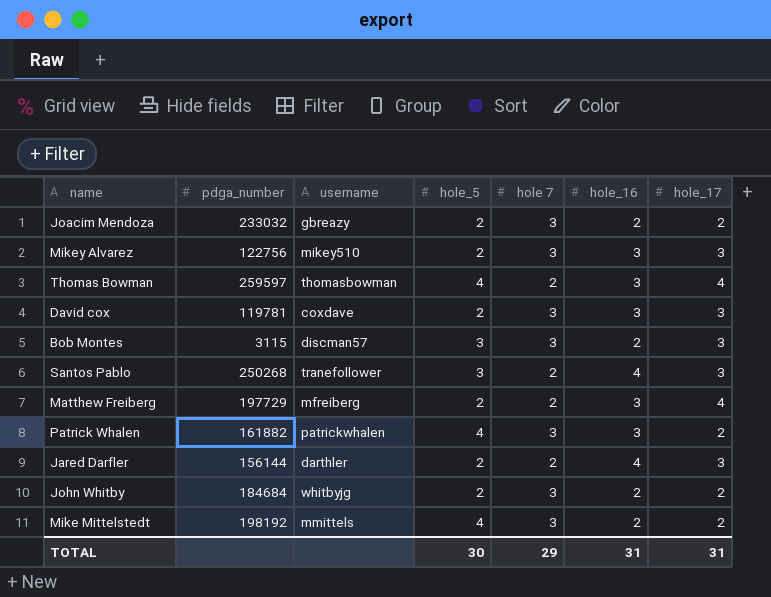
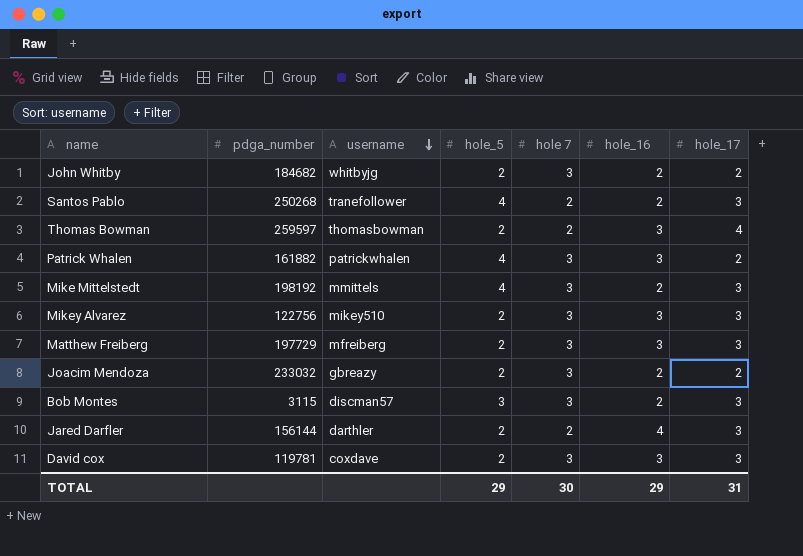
row order: none -> username descending
John Whitby | pdga_number: 184684 -> 184682
Santos Pablo | hole_5: 3 -> 4
Santos Pablo | hole_16: 4 -> 2
Thomas Bowman | hole_5: 4 -> 2
Mike Mittelstedt | hole_17: 2 -> 3
Matthew Freiberg | hole 7: 2 -> 3
Matthew Freiberg | hole_17: 4 -> 3
TOTAL | hole_5: 30 -> 29
TOTAL | hole 7: 29 -> 30
TOTAL | hole_16: 31 -> 29

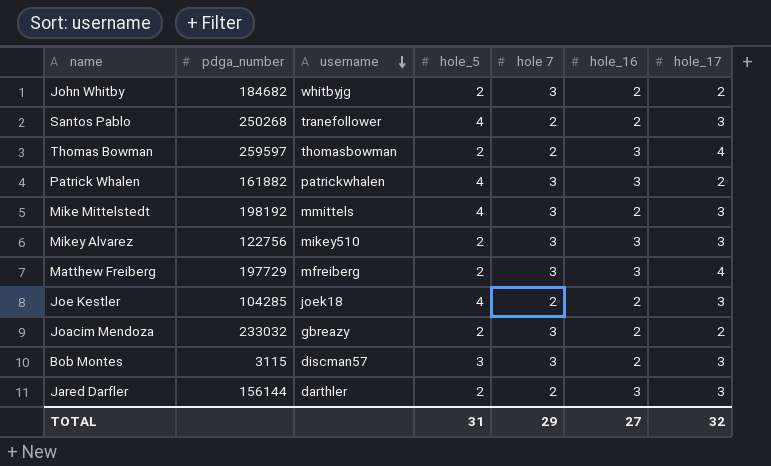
row David cox: 119781 | coxdave | 2 | 3 | 3 | 3 -> none
Matthew Freiberg | hole_17: 3 -> 4
row Joe Kestler: none -> 104285 | joek18 | 4 | 2 | 2 | 3
Jared Darfler | hole_16: 4 -> 3
TOTAL | hole_5: 29 -> 31
TOTAL | hole 7: 30 -> 29
TOTAL | hole_16: 29 -> 27
TOTAL | hole_17: 31 -> 32

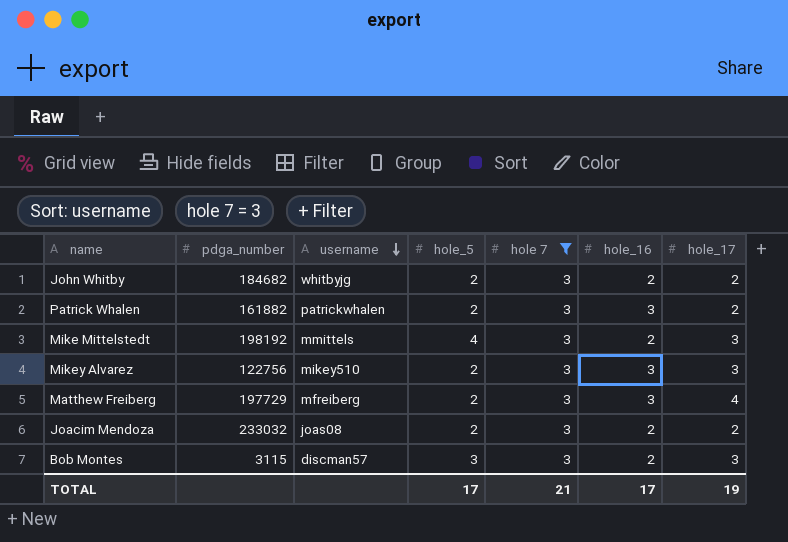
filter: none -> hole 7 = 3
Patrick Whalen | hole_5: 4 -> 2
Joacim Mendoza | username: gbreazy -> joas08
TOTAL | hole_5: 31 -> 17
TOTAL | hole 7: 29 -> 21
TOTAL | hole_16: 27 -> 17
TOTAL | hole_17: 32 -> 19

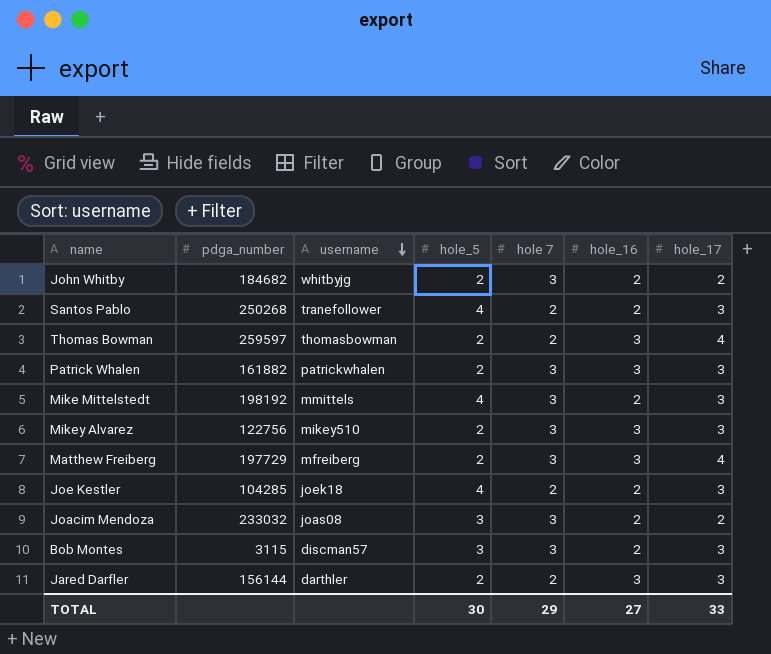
filter: hole 7 = 3 -> none
Patrick Whalen | hole_17: 2 -> 3
Joacim Mendoza | hole_5: 2 -> 3
TOTAL | hole_5: 17 -> 30
TOTAL | hole 7: 21 -> 29
TOTAL | hole_16: 17 -> 27
TOTAL | hole_17: 19 -> 33

